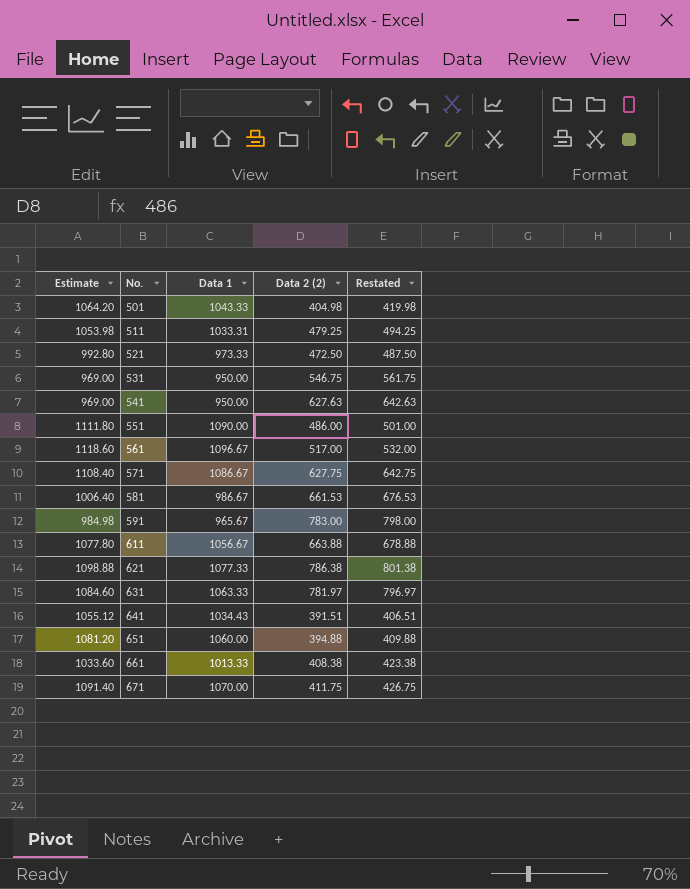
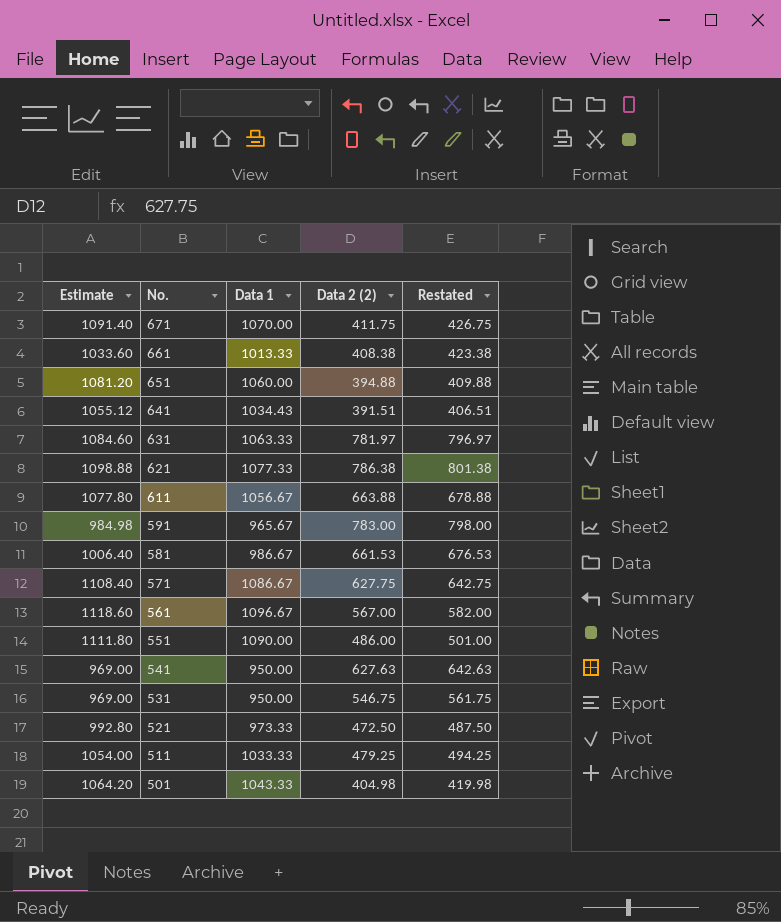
row order: No. ascending -> No. descending
561 | Data 2 (2): 517.00 -> 567.00
561 | Restated: 532.00 -> 582.00
511 | Estimate: 1053.98 -> 1054.00
511 | Data 1: 1033.31 -> 1033.33

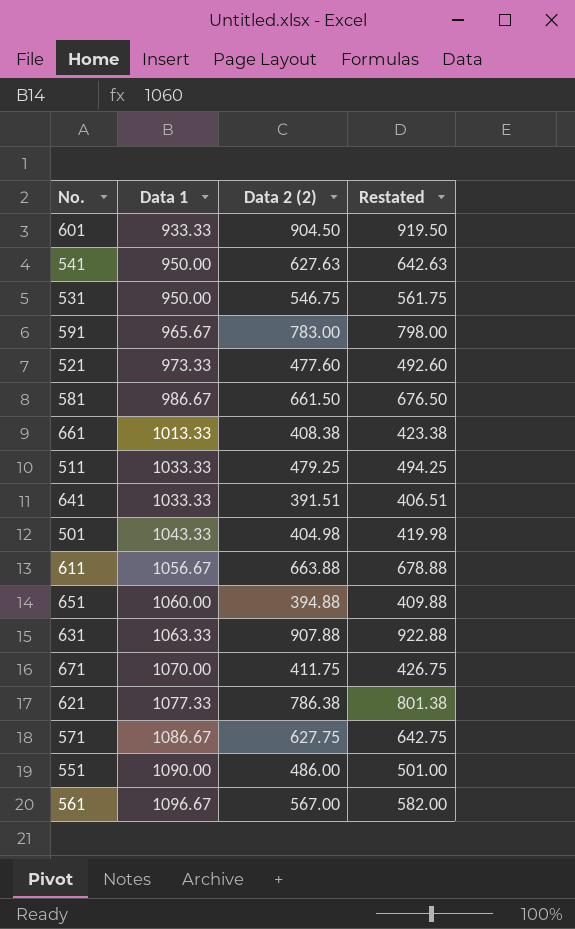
row order: No. descending -> Data 1 ascending
column Estimate | formula: [Data 1] * 1.02 -> none
row 601: none -> 933.33 | 904.50 | 919.50
521 | Data 2 (2): 472.50 -> 477.60
521 | Restated: 487.50 -> 492.60
581 | Data 2 (2): 661.53 -> 661.50
581 | Restated: 676.53 -> 676.50
641 | Data 1: 1034.43 -> 1033.33
631 | Data 2 (2): 781.97 -> 907.88
631 | Restated: 796.97 -> 922.88

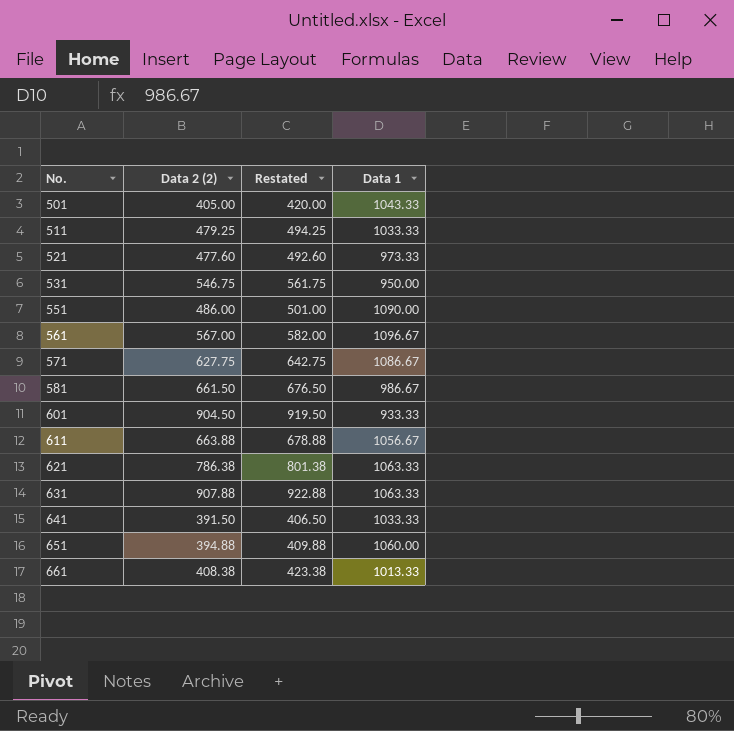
row order: Data 1 ascending -> No. ascending
column Data 1 | position: 2 -> 4
row 541: 950.00 | 627.63 | 642.63 -> none
row 591: 965.67 | 783.00 | 798.00 -> none
row 671: 1070.00 | 411.75 | 426.75 -> none
501 | Data 2 (2): 404.98 -> 405.00
501 | Restated: 419.98 -> 420.00
621 | Data 1: 1077.33 -> 1063.33
641 | Data 2 (2): 391.51 -> 391.50
641 | Restated: 406.51 -> 406.50

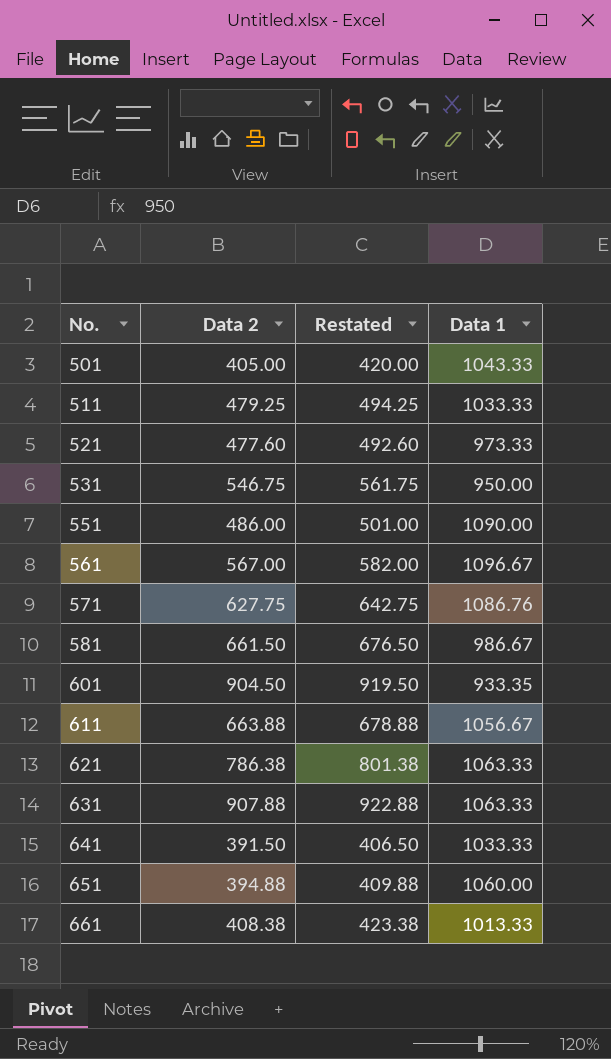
column name: Data 2 (2) -> Data 2
571 | Data 1: 1086.67 -> 1086.76
601 | Data 1: 933.33 -> 933.35

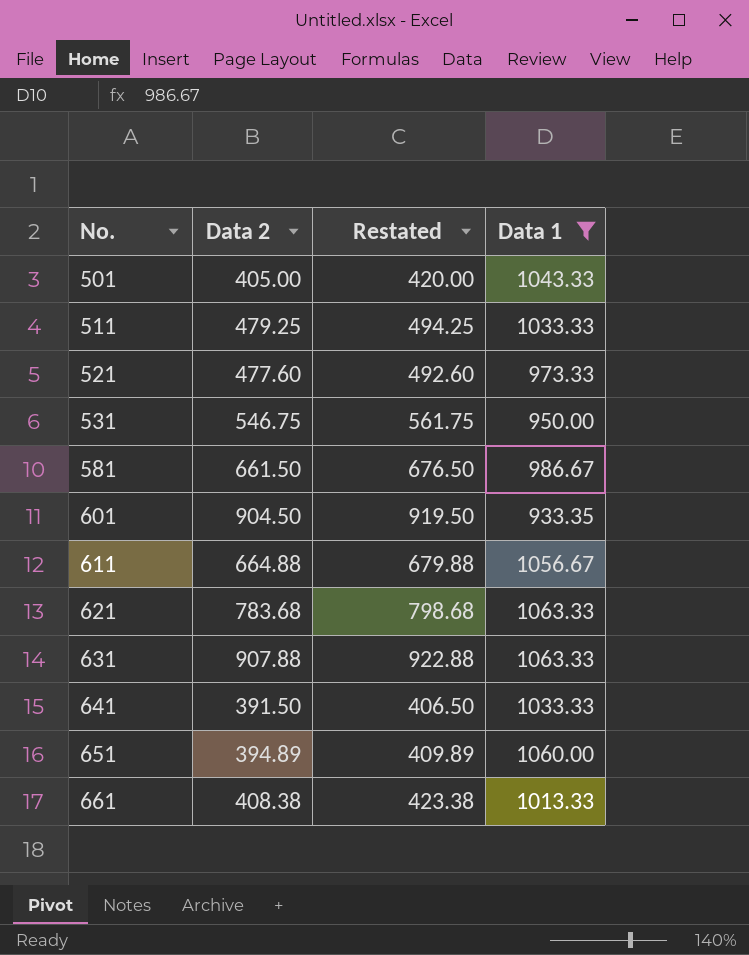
filter: none -> Data 1 <= 1063.33
611 | Data 2: 663.88 -> 664.88
611 | Restated: 678.88 -> 679.88
621 | Data 2: 786.38 -> 783.68
621 | Restated: 801.38 -> 798.68
651 | Data 2: 394.88 -> 394.89
651 | Restated: 409.88 -> 409.89

